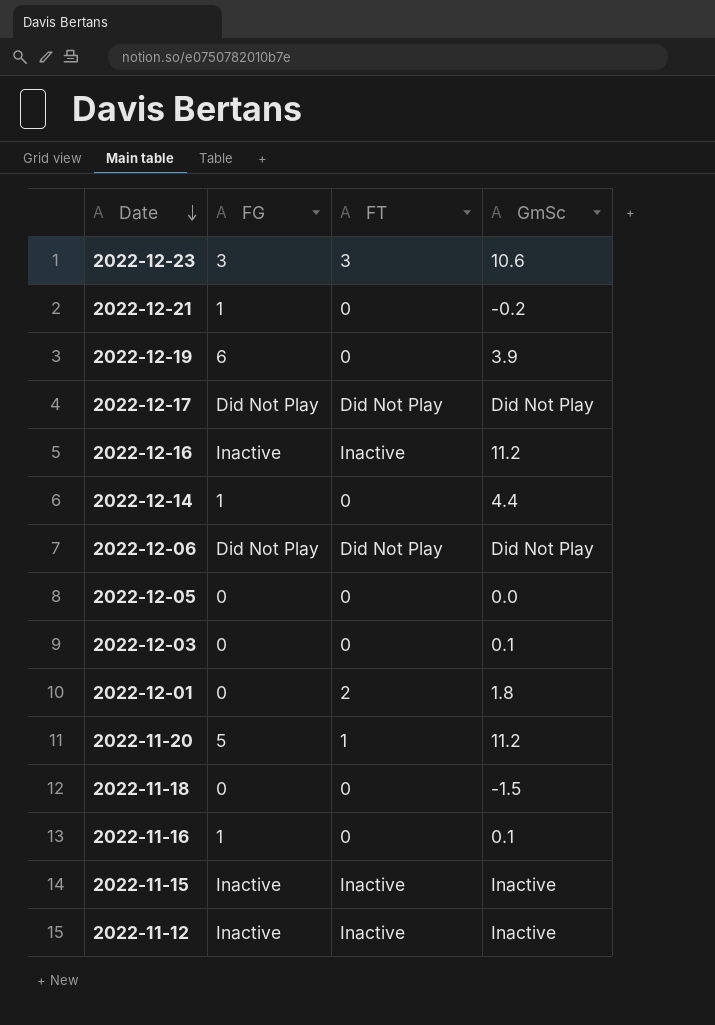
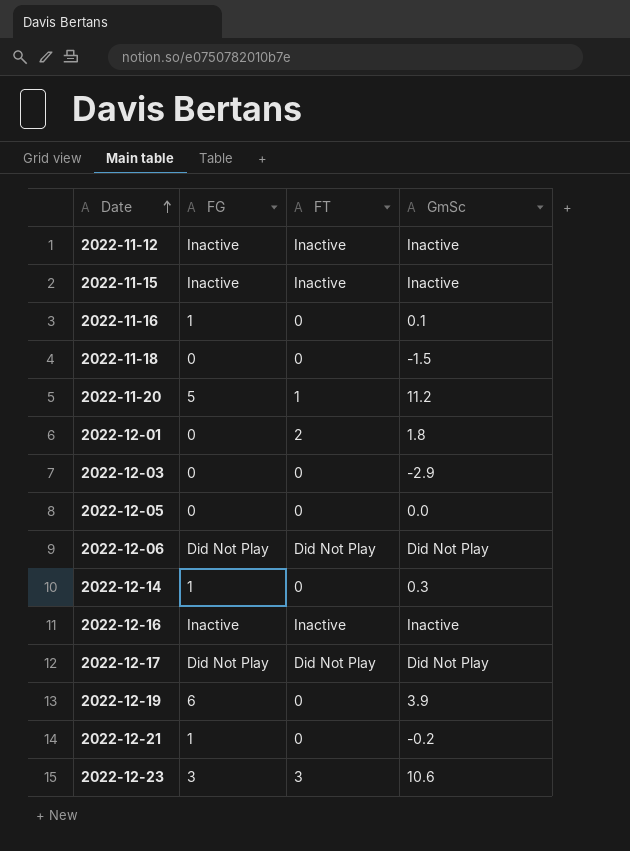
row order: Date descending -> Date ascending
2022-12-03 | GmSc: 0.1 -> -2.9
2022-12-14 | GmSc: 4.4 -> 0.3
2022-12-16 | GmSc: 11.2 -> Inactive

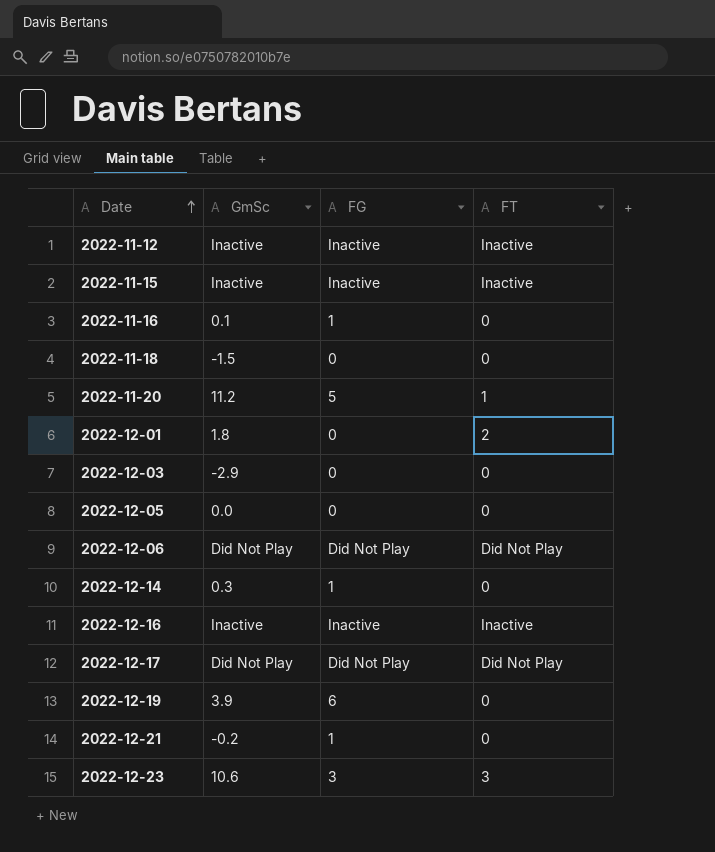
column GmSc | position: 4 -> 2

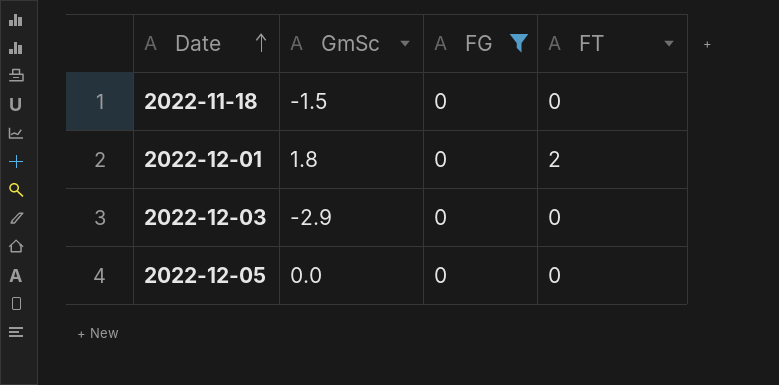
filter: none -> FG = 0

